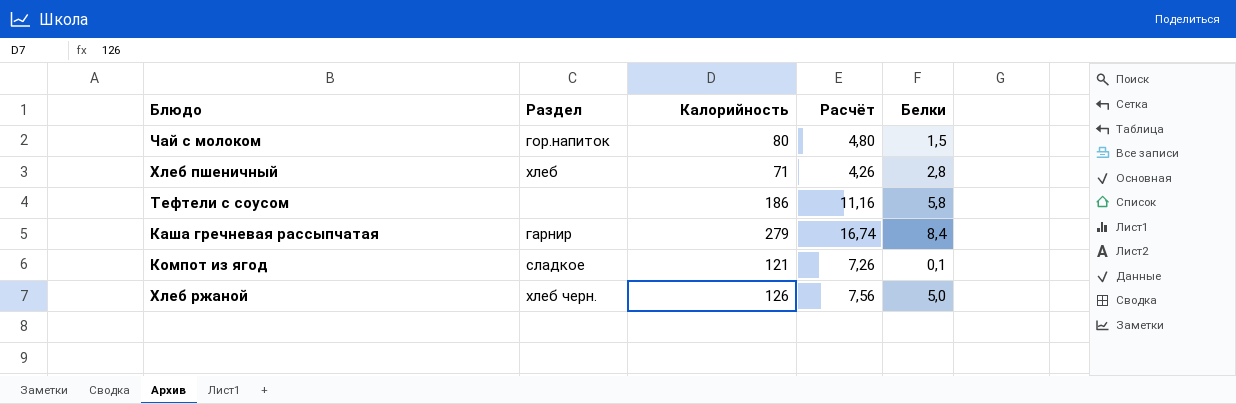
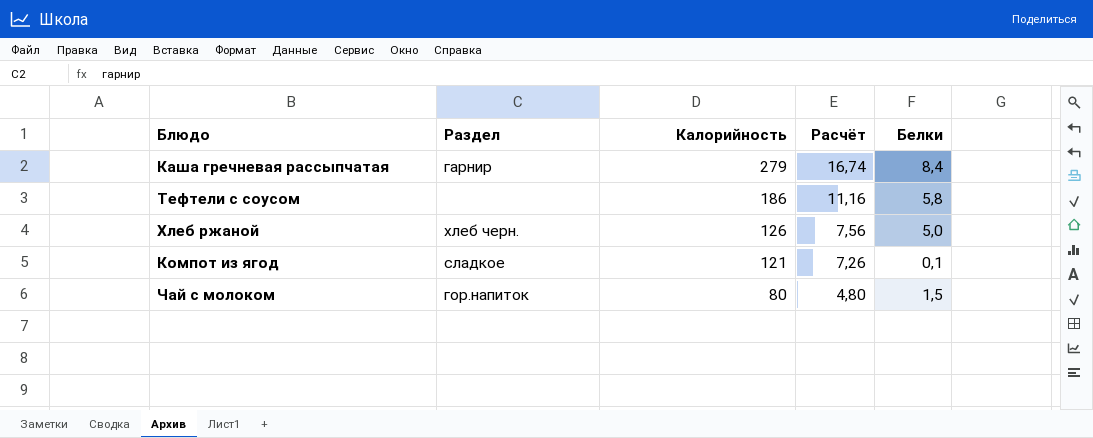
row order: none -> Калорийность descending
row Хлеб пшеничный: хлеб | 71 | 4,26 | 2,8 -> none

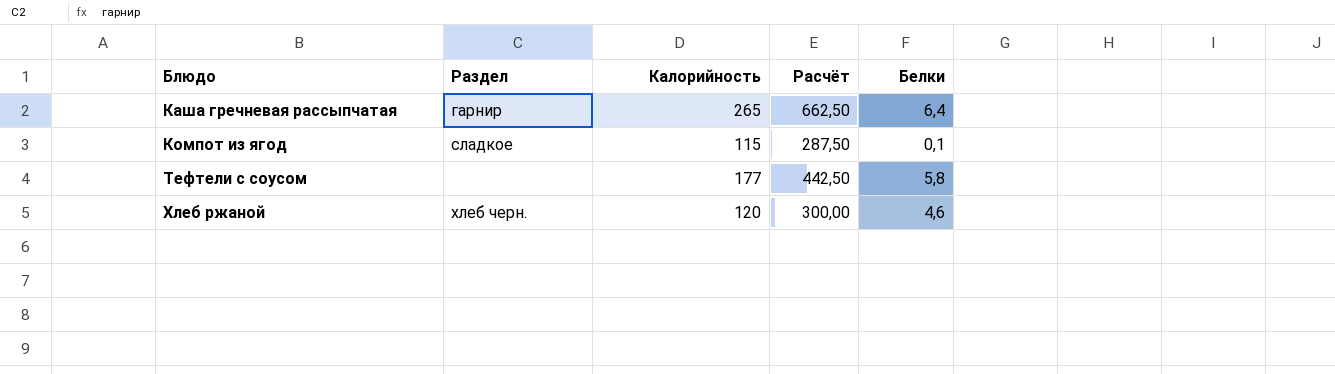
row order: Калорийность descending -> Блюдо ascending
column Расчёт | formula: [Калорийность] * 0,06 -> [Калорийность] * 2,5
row Чай с молоком: гор.напиток | 80 | 4,80 | 1,5 -> none
Каша гречневая рассыпчатая | Калорийность: 279 -> 265
Каша гречневая рассыпчатая | Белки: 8,4 -> 6,4
Компот из ягод | Калорийность: 121 -> 115
Тефтели с соусом | Калорийность: 186 -> 177
Хлеб ржаной | Калорийность: 126 -> 120
Хлеб ржаной | Белки: 5,0 -> 4,6

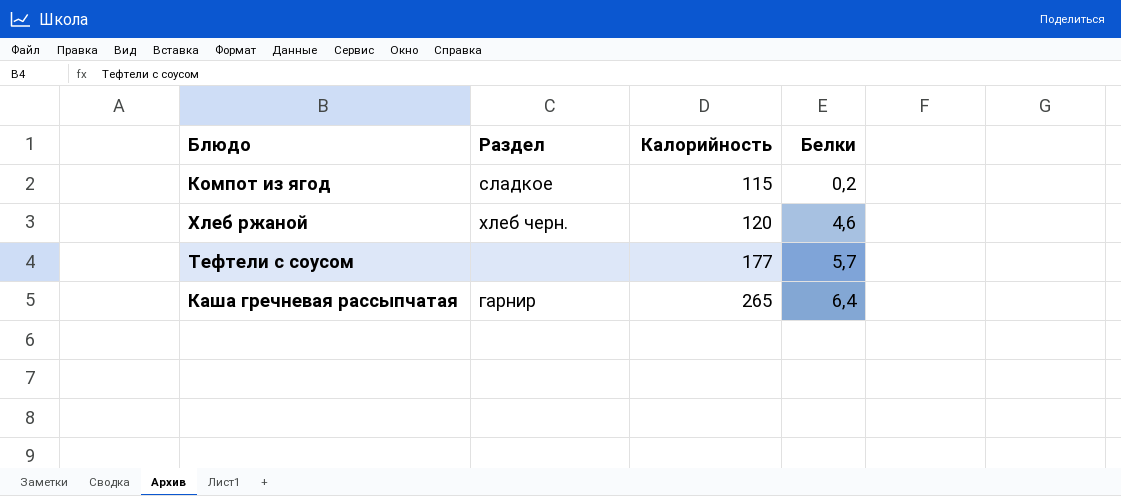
row order: Блюдо ascending -> Калорийность ascending
column Расчёт | formula: [Калорийность] * 2,5 -> none
Компот из ягод | Белки: 0,1 -> 0,2
Тефтели с соусом | Белки: 5,8 -> 5,7

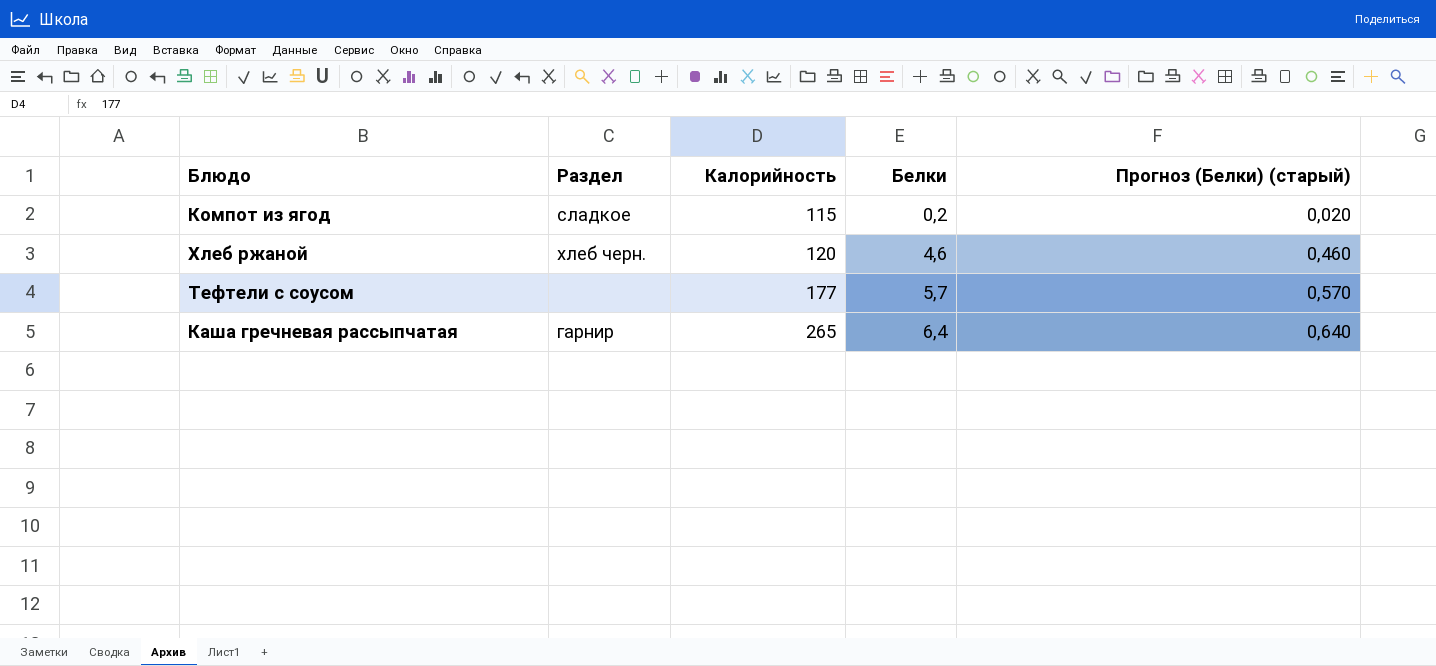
column Прогноз (Белки) (старый) | formula: none -> [Белки] * 0,1

